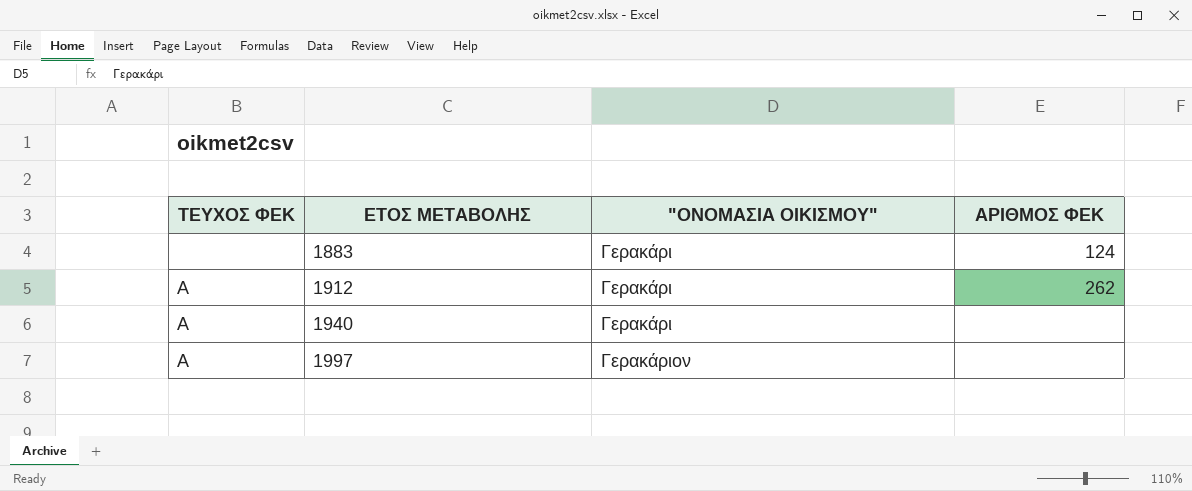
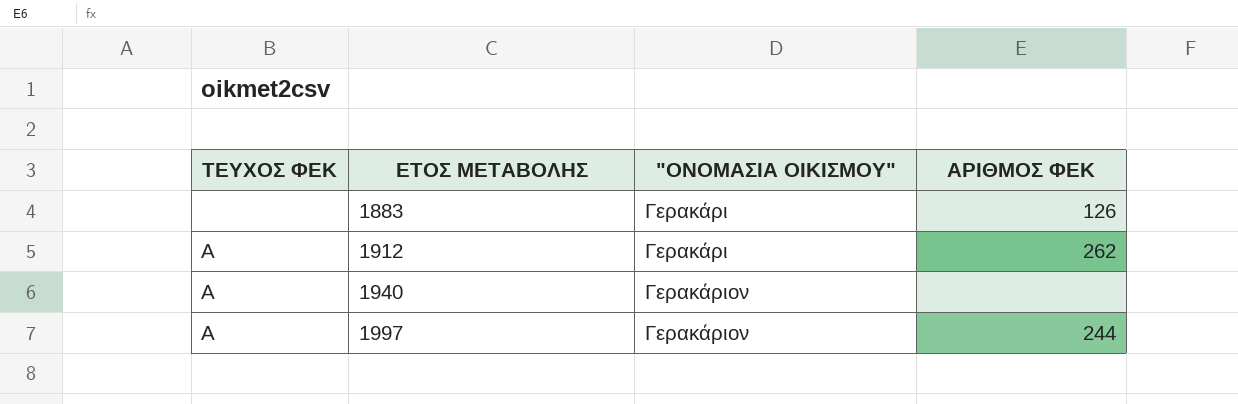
1883 | ΑΡΙΘΜΟΣ ΦΕΚ: 124 -> 126
1940 | "ΟΝΟΜΑΣΙΑ ΟΙΚΙΣΜΟΥ": Γερακάρι -> Γερακάριον
1997 | ΑΡΙΘΜΟΣ ΦΕΚ: none -> 244

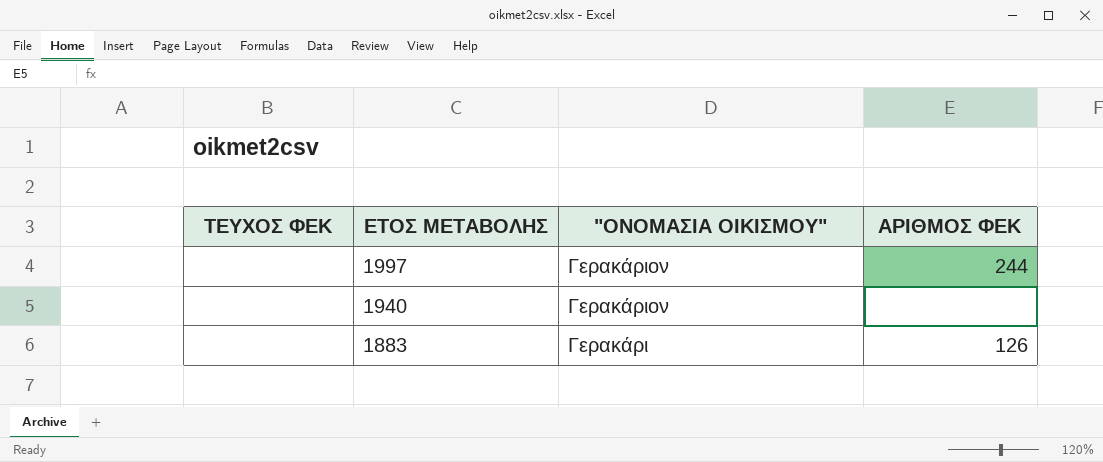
row order: ΕΤΟΣ ΜΕΤΑΒΟΛΗΣ ascending -> ΕΤΟΣ ΜΕΤΑΒΟΛΗΣ descending
row 1912: Α | Γερακάρι | 262 -> none
1997 | ΤΕΥΧΟΣ ΦΕΚ: Α -> none
1940 | ΤΕΥΧΟΣ ΦΕΚ: Α -> none

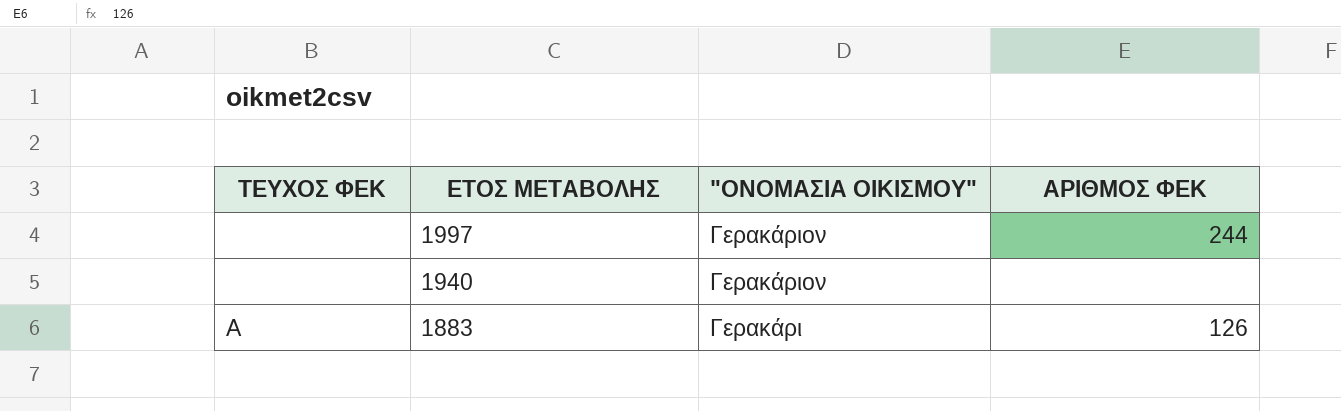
1883 | ΤΕΥΧΟΣ ΦΕΚ: none -> Α

